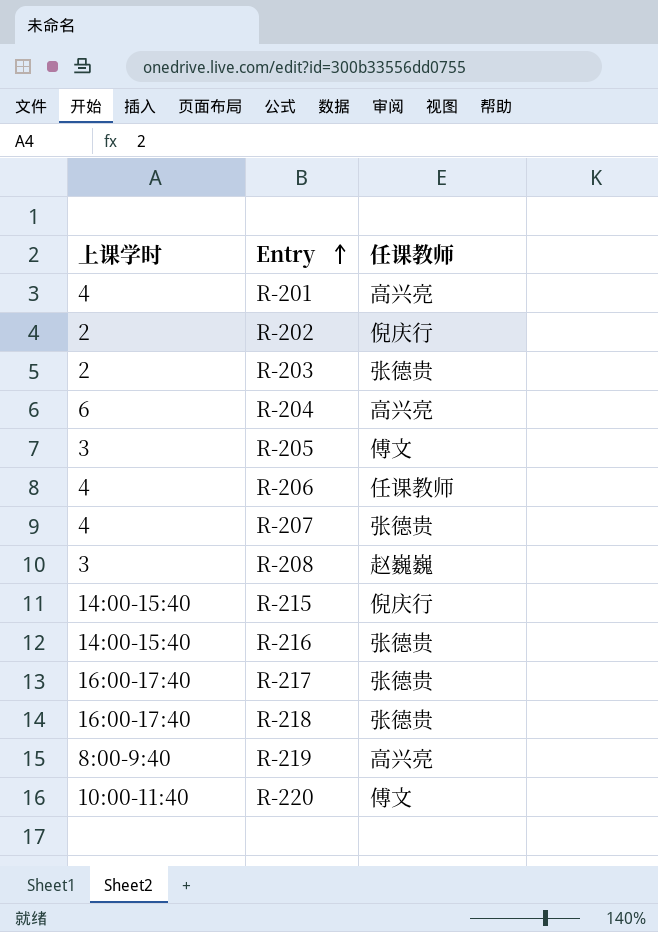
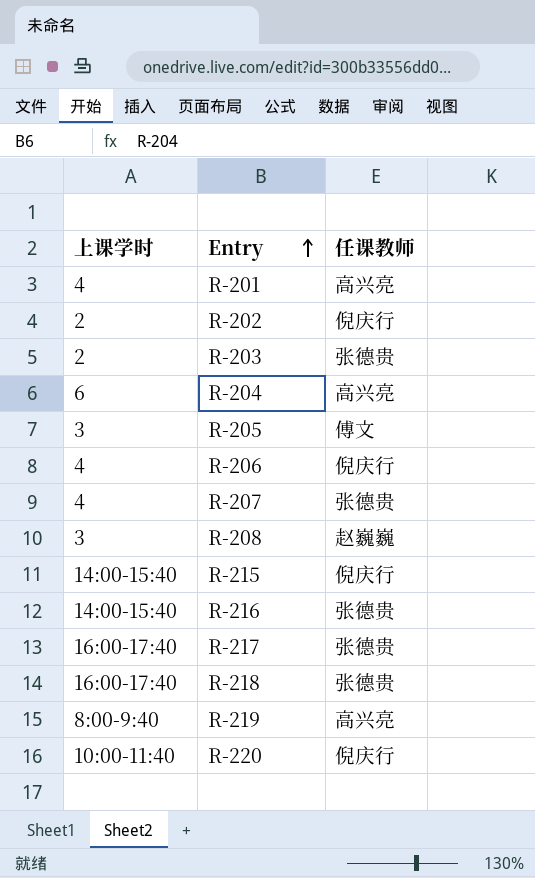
R-206 | 任课教师: 任课教师 -> 倪庆行
R-220 | 任课教师: 傅文 -> 倪庆行

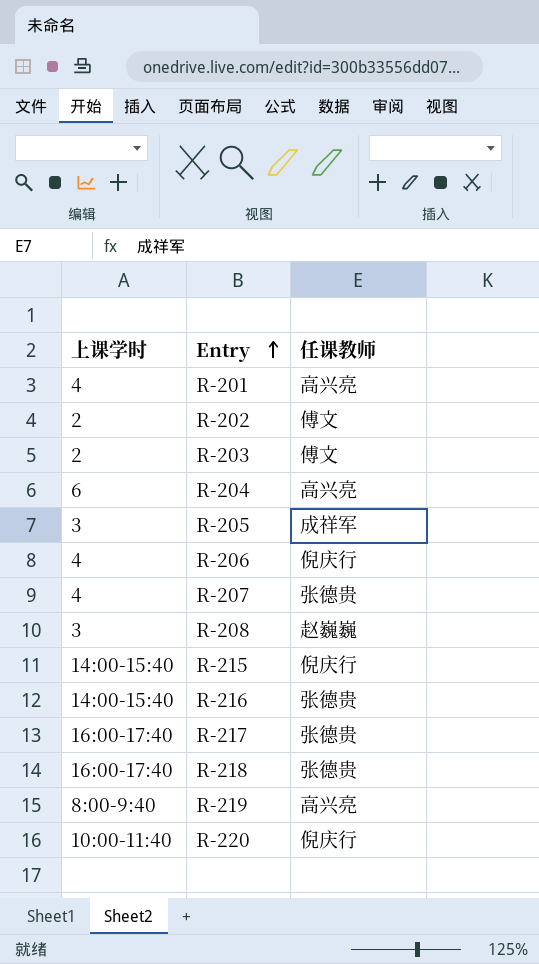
R-202 | 任课教师: 倪庆行 -> 傅文
R-203 | 任课教师: 张德贵 -> 傅文
R-205 | 任课教师: 傅文 -> 成祥军

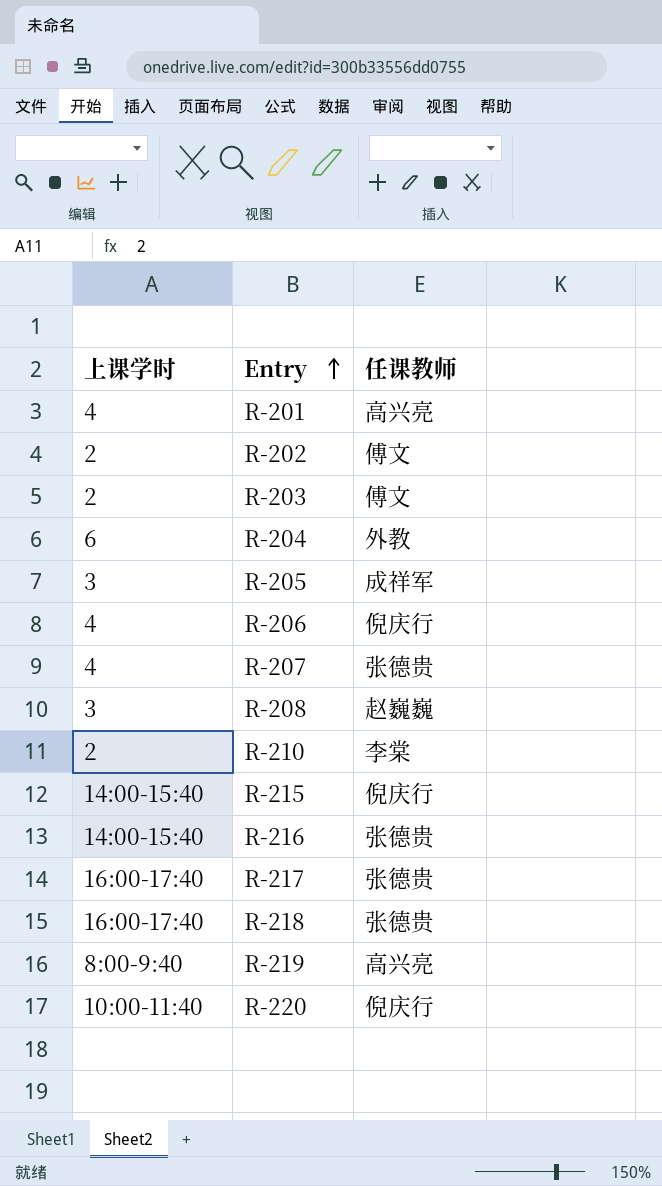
R-204 | 任课教师: 高兴亮 -> 外教
row R-210: none -> 2 | 李棠

